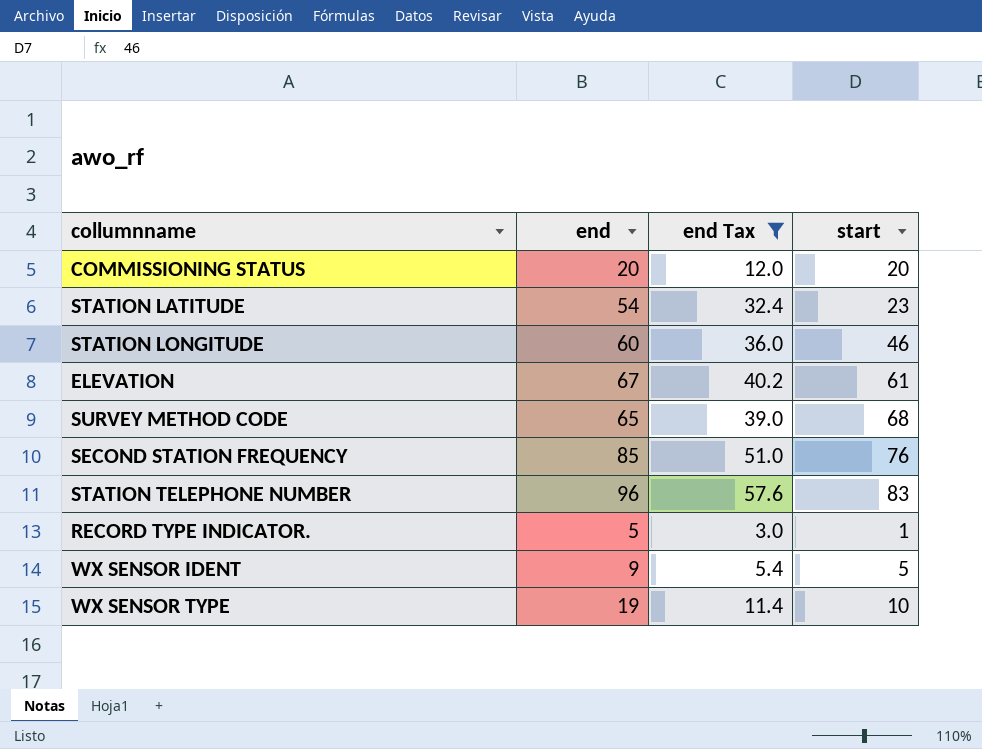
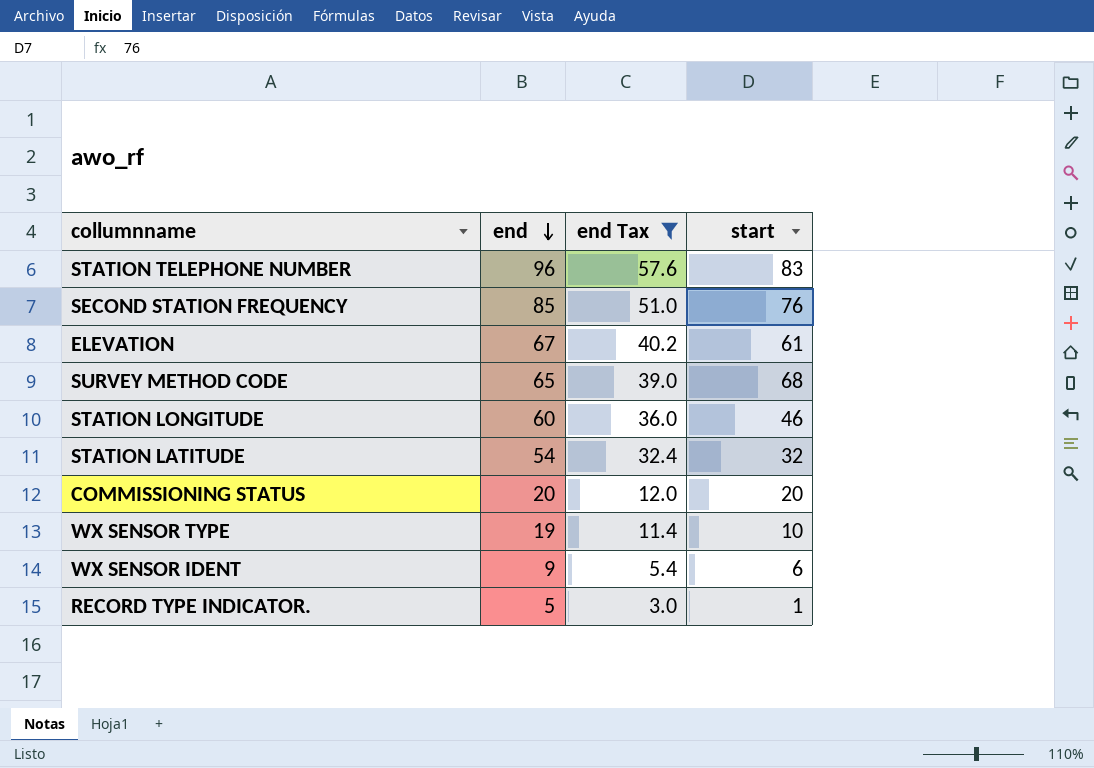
row order: none -> end descending
STATION LATITUDE | start: 23 -> 32
WX SENSOR IDENT | start: 5 -> 6

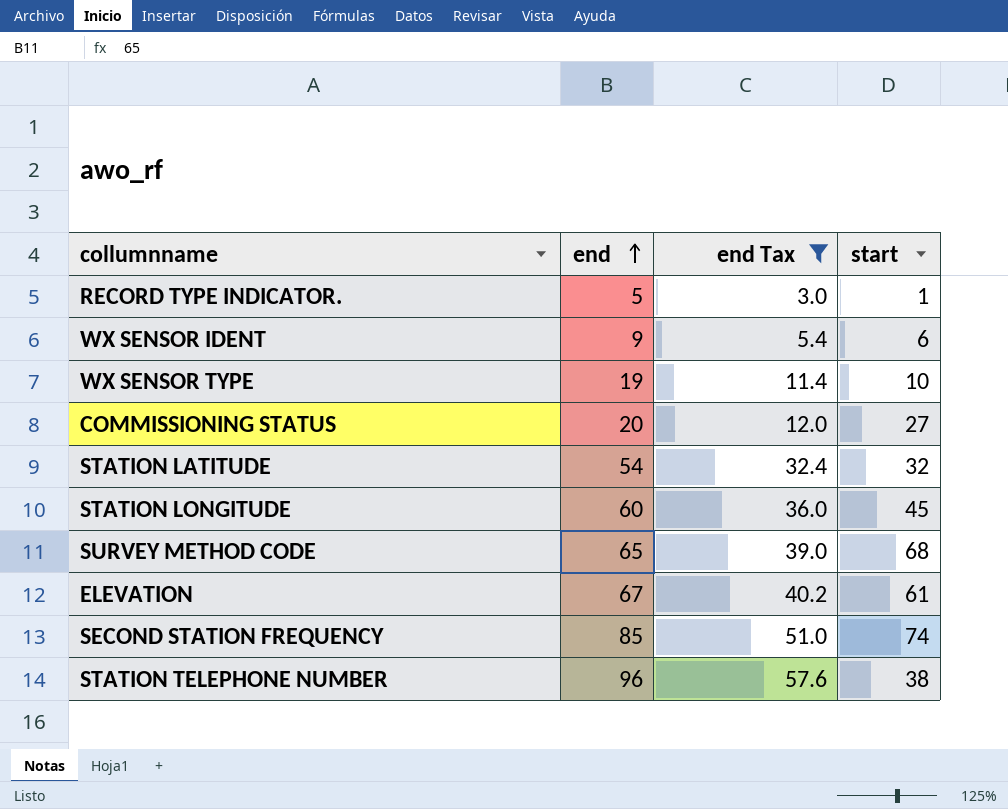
row order: end descending -> end ascending
COMMISSIONING STATUS | start: 20 -> 27
STATION LONGITUDE | start: 46 -> 45
SECOND STATION FREQUENCY | start: 76 -> 74
STATION TELEPHONE NUMBER | start: 83 -> 38

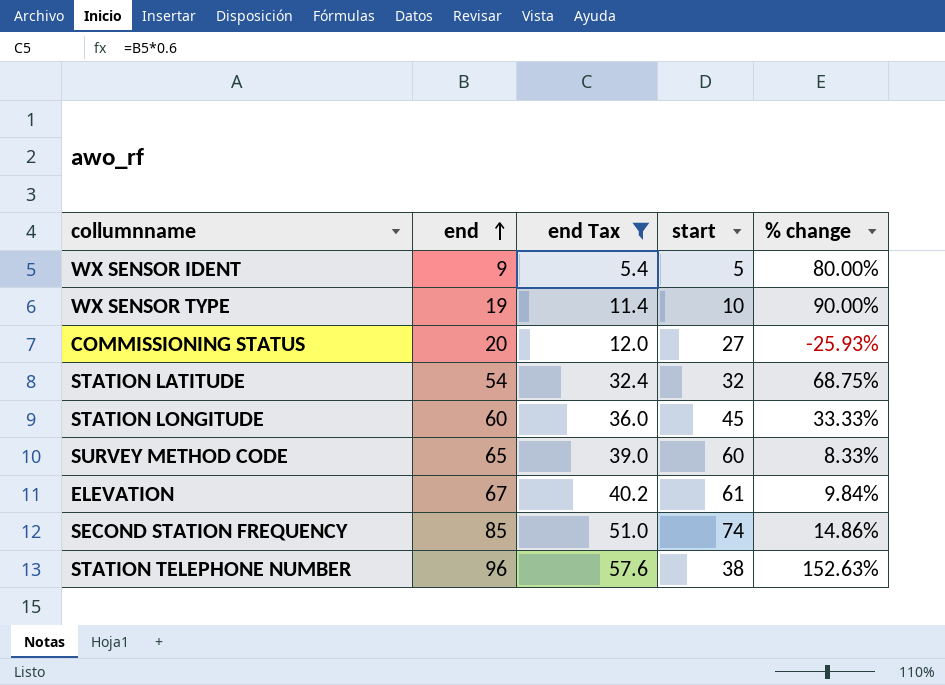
column % change | formula: none -> ([end] - [start]) / [start]
row RECORD TYPE INDICATOR.: 5 | 3.0 | 1 -> none
WX SENSOR IDENT | start: 6 -> 5
SURVEY METHOD CODE | start: 68 -> 60

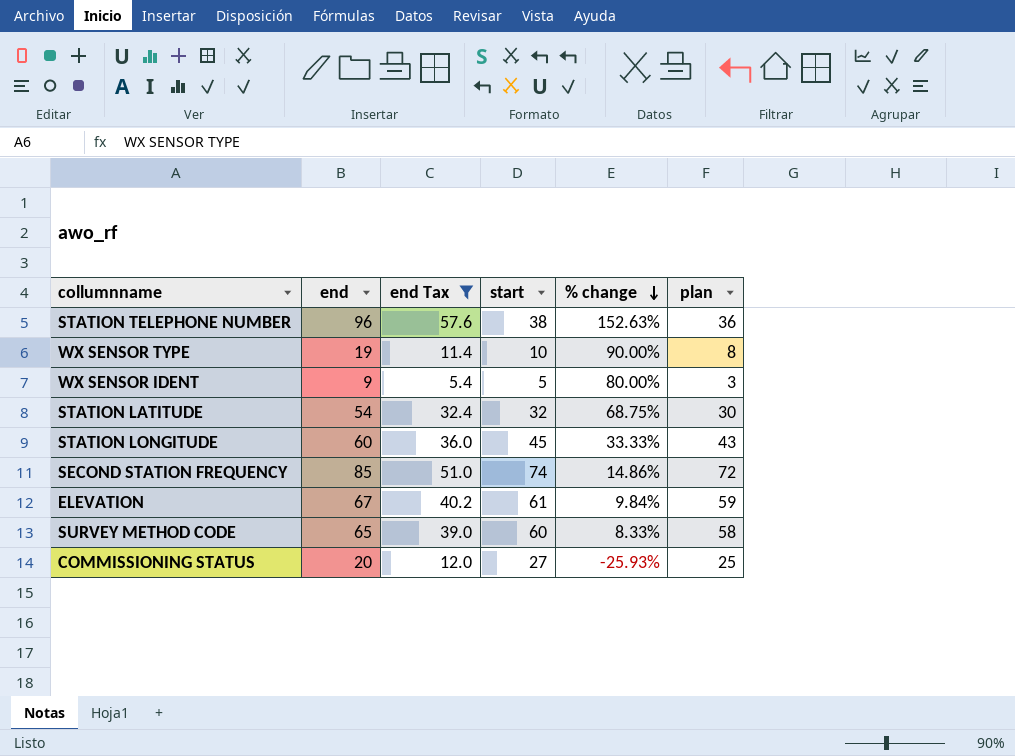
row order: end ascending -> % change descending
column plan | formula: none -> [start] - 2

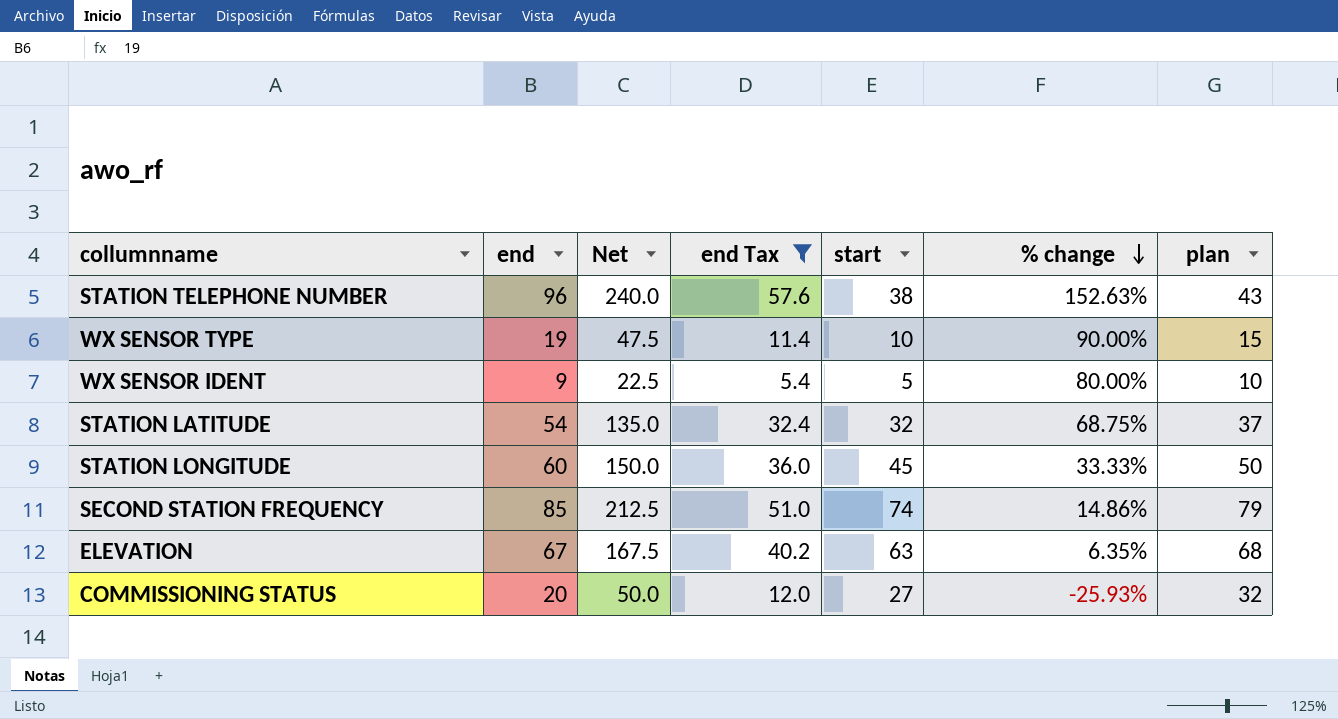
column Net | formula: none -> [end] * 2.5
column plan | formula: [start] - 2 -> [start] + 5
row SURVEY METHOD CODE: 65 | 39.0 | 60 | 8.33% | 58 -> none
ELEVATION | start: 61 -> 63
ELEVATION | % change: 9.84% -> 6.35%

